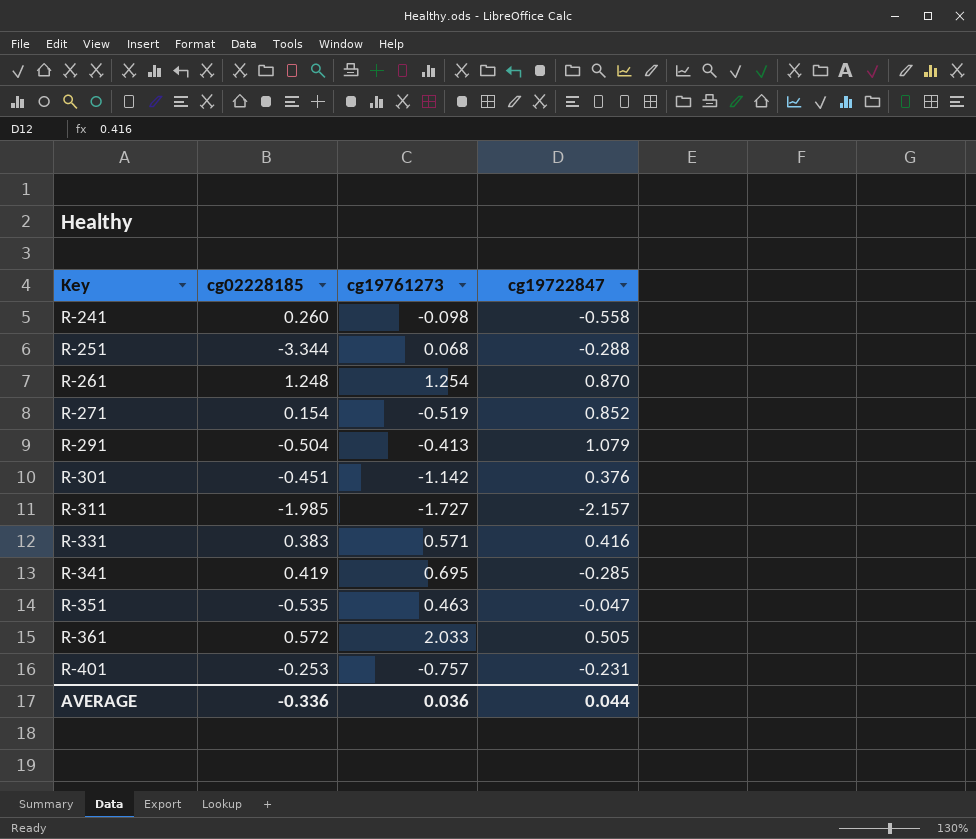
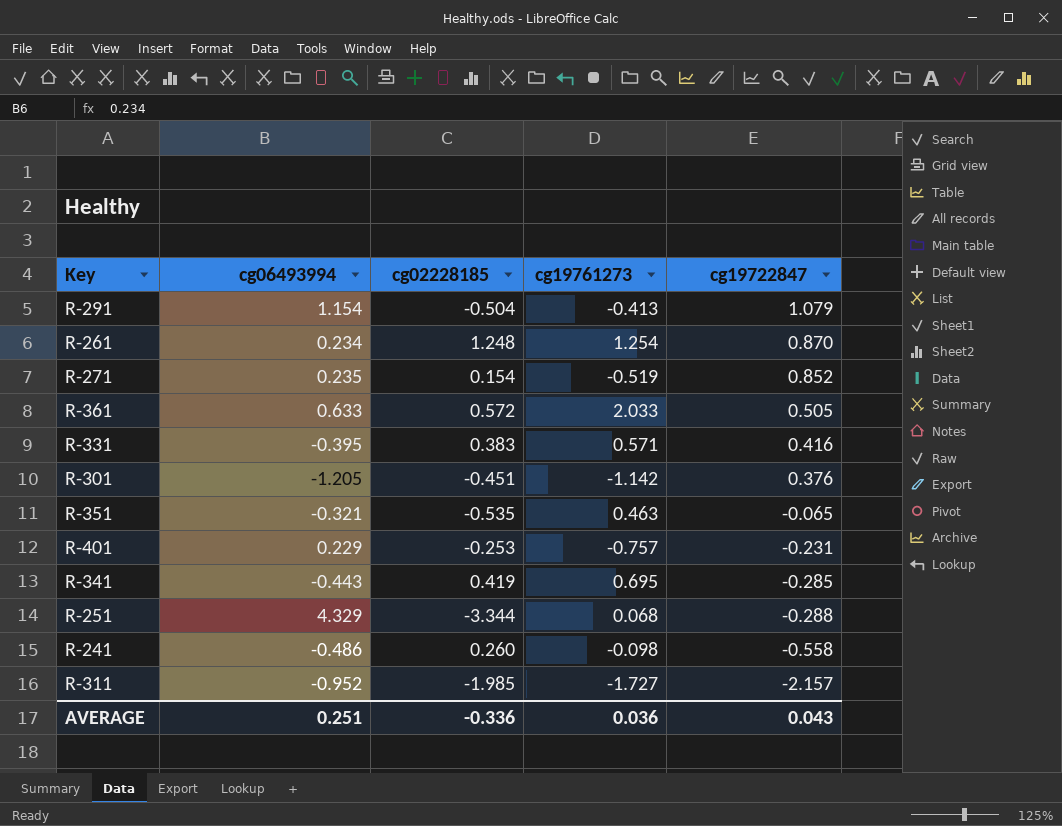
row order: Key ascending -> cg19722847 descending
column cg06493994 | position: none -> 2
R-351 | cg19722847: -0.047 -> -0.065
AVERAGE | cg19722847: 0.044 -> 0.043

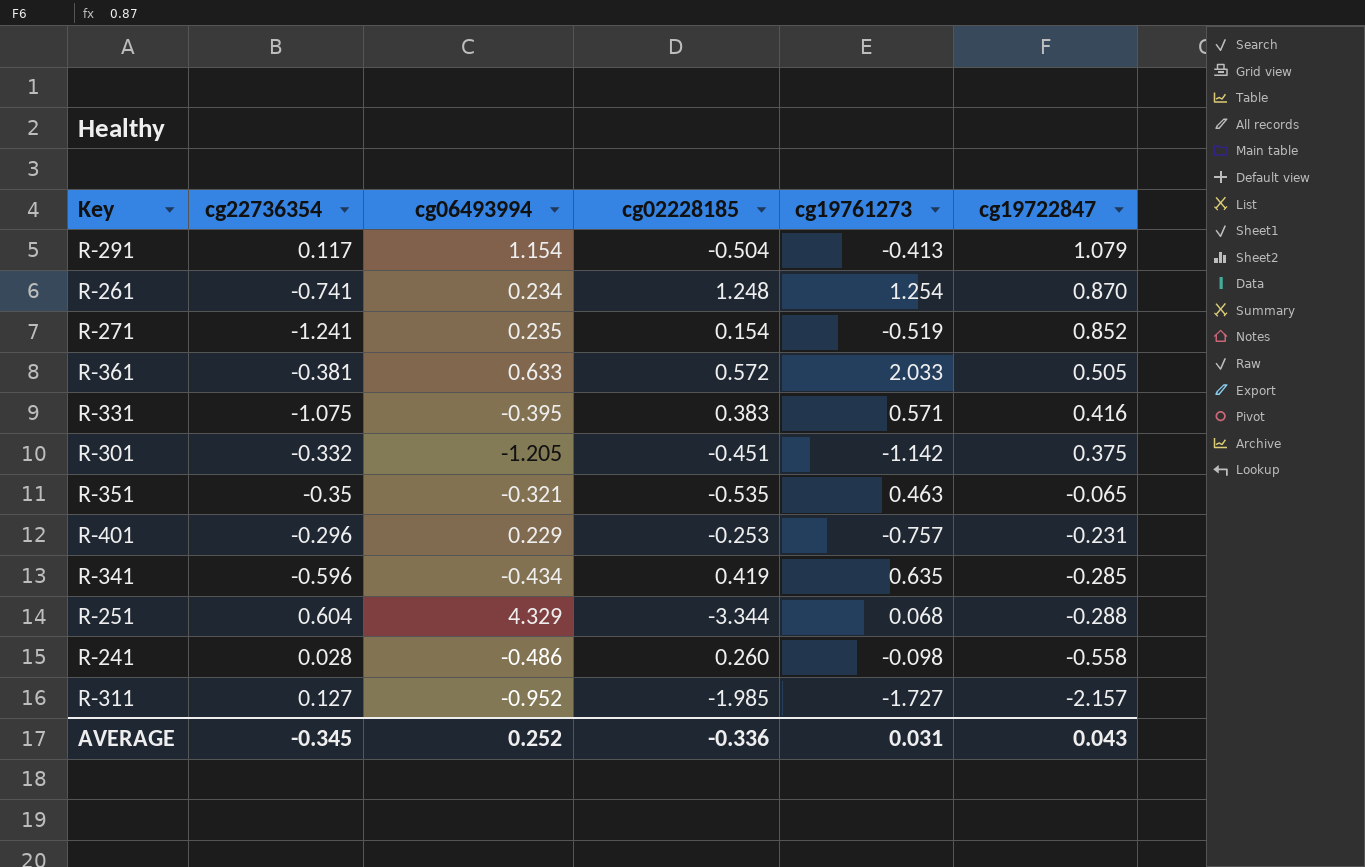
column cg22736354 | position: none -> 2
R-301 | cg19722847: 0.376 -> 0.375
R-341 | cg06493994: -0.443 -> -0.434
R-341 | cg19761273: 0.695 -> 0.635
AVERAGE | cg06493994: 0.251 -> 0.252
AVERAGE | cg19761273: 0.036 -> 0.031

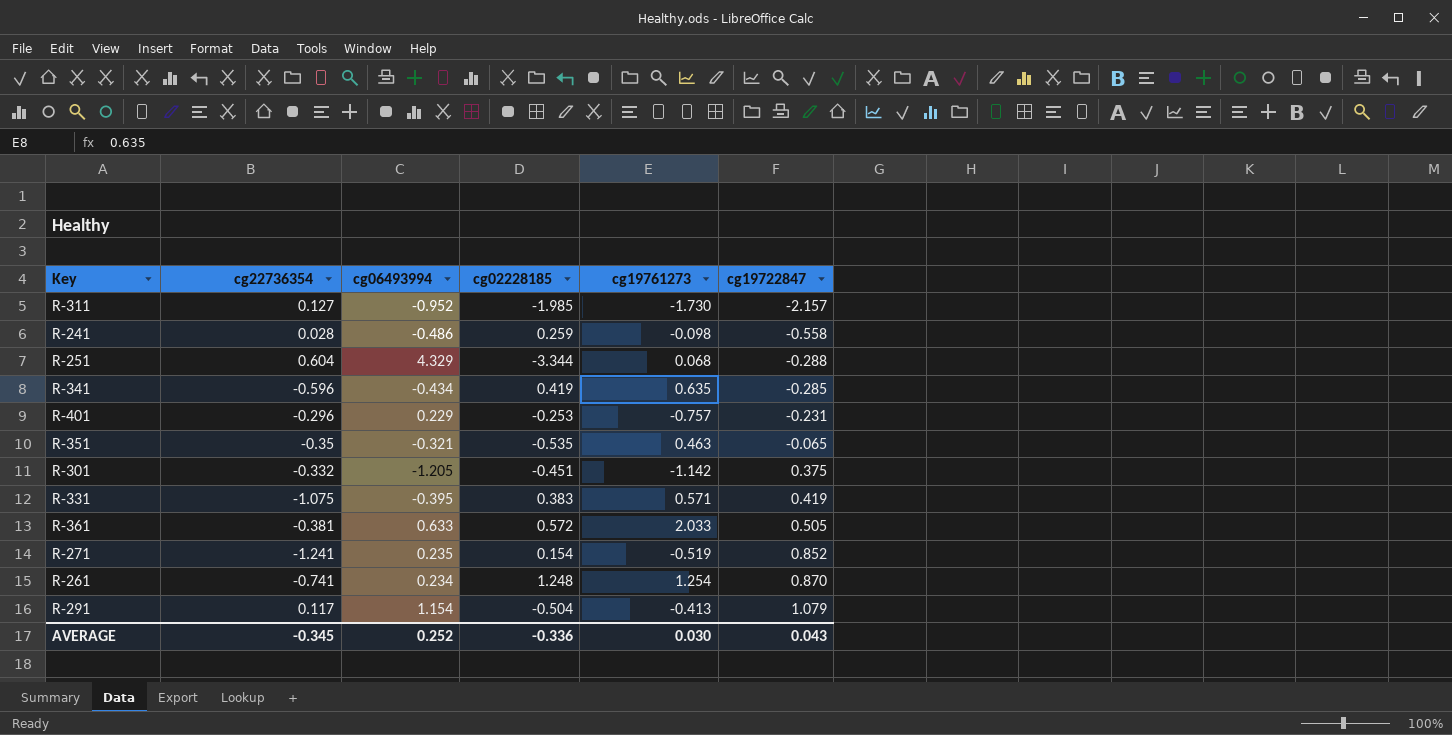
row order: cg19722847 descending -> cg19722847 ascending
R-311 | cg19761273: -1.727 -> -1.730
R-241 | cg02228185: 0.260 -> 0.259
R-331 | cg19722847: 0.416 -> 0.419
AVERAGE | cg19761273: 0.031 -> 0.030

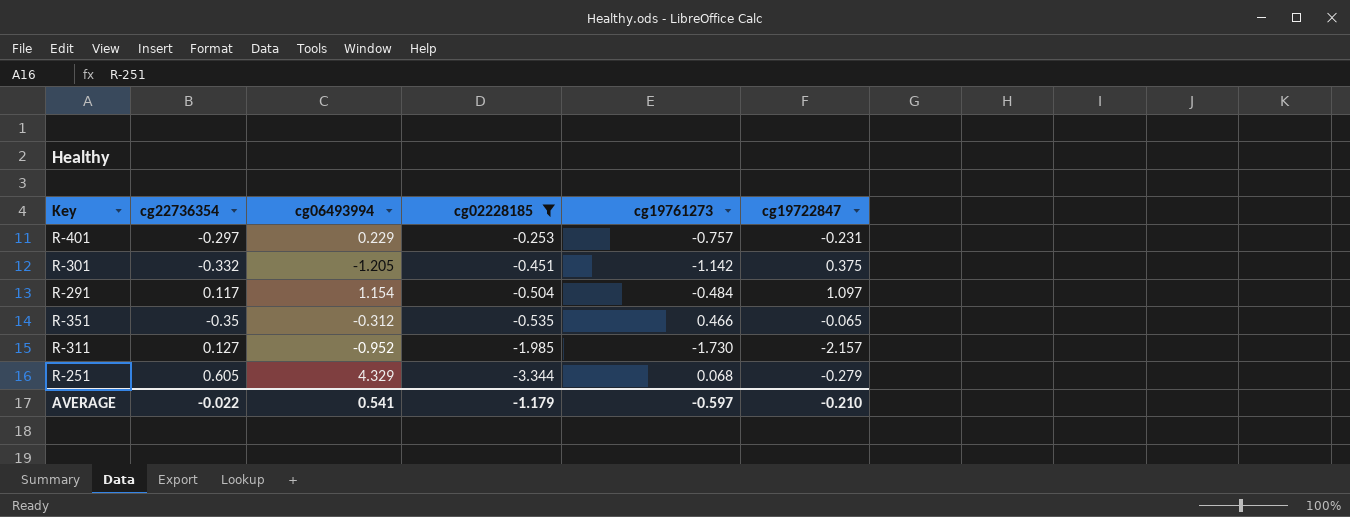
filter: none -> cg02228185 <= -0.253
row order: cg19722847 ascending -> cg02228185 descending
R-401 | cg22736354: -0.296 -> -0.297
R-291 | cg19761273: -0.413 -> -0.484
R-291 | cg19722847: 1.079 -> 1.097
R-351 | cg06493994: -0.321 -> -0.312
R-351 | cg19761273: 0.463 -> 0.466
R-251 | cg22736354: 0.604 -> 0.605
R-251 | cg19722847: -0.288 -> -0.279
AVERAGE | cg22736354: -0.345 -> -0.022
AVERAGE | cg06493994: 0.252 -> 0.541
AVERAGE | cg02228185: -0.336 -> -1.179
AVERAGE | cg19761273: 0.030 -> -0.597
AVERAGE | cg19722847: 0.043 -> -0.210

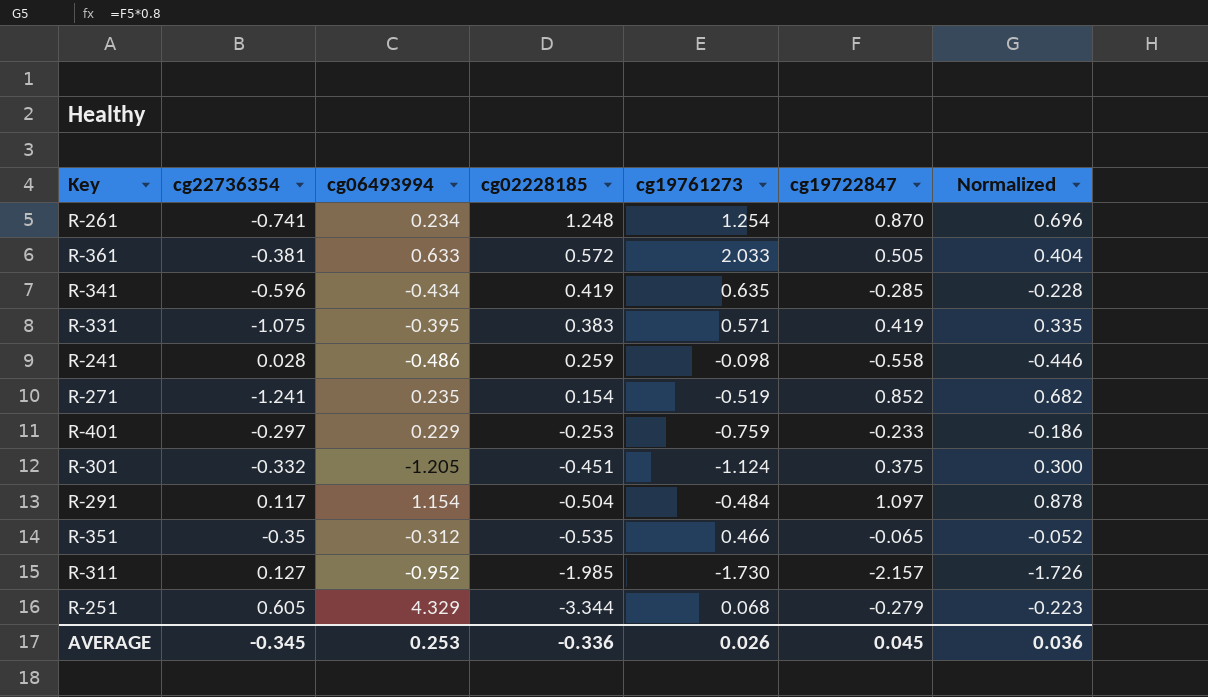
filter: cg02228185 <= -0.253 -> none
column Normalized | formula: none -> [cg19722847] * 0.8
R-401 | cg19761273: -0.757 -> -0.759
R-401 | cg19722847: -0.231 -> -0.233
R-301 | cg19761273: -1.142 -> -1.124
AVERAGE | cg22736354: -0.022 -> -0.345
AVERAGE | cg06493994: 0.541 -> 0.253
AVERAGE | cg02228185: -1.179 -> -0.336
AVERAGE | cg19761273: -0.597 -> 0.026
AVERAGE | cg19722847: -0.210 -> 0.045

